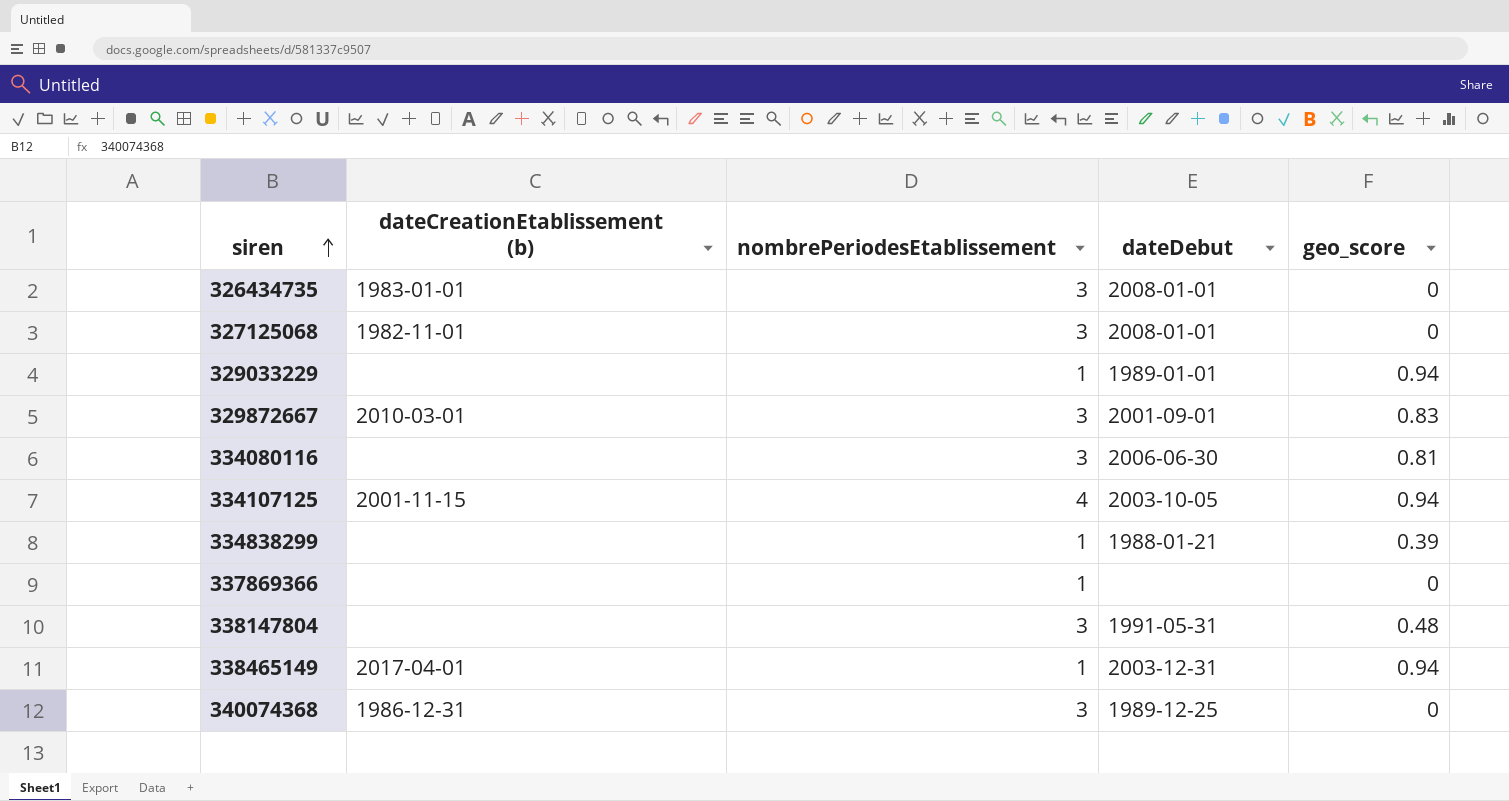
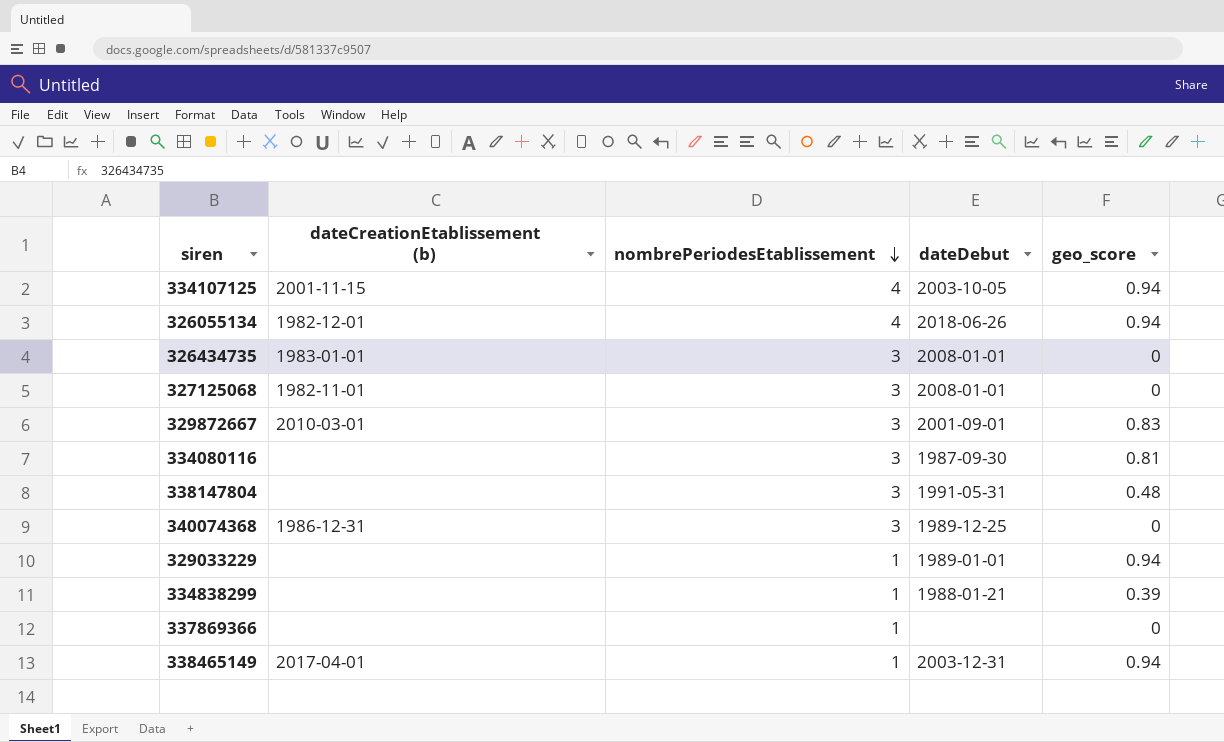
row order: siren ascending -> nombrePeriodesEtablissement descending
row 326055134: none -> 1982-12-01 | 4 | 2018-06-26 | 0.94
334080116 | dateDebut: 2006-06-30 -> 1987-09-30

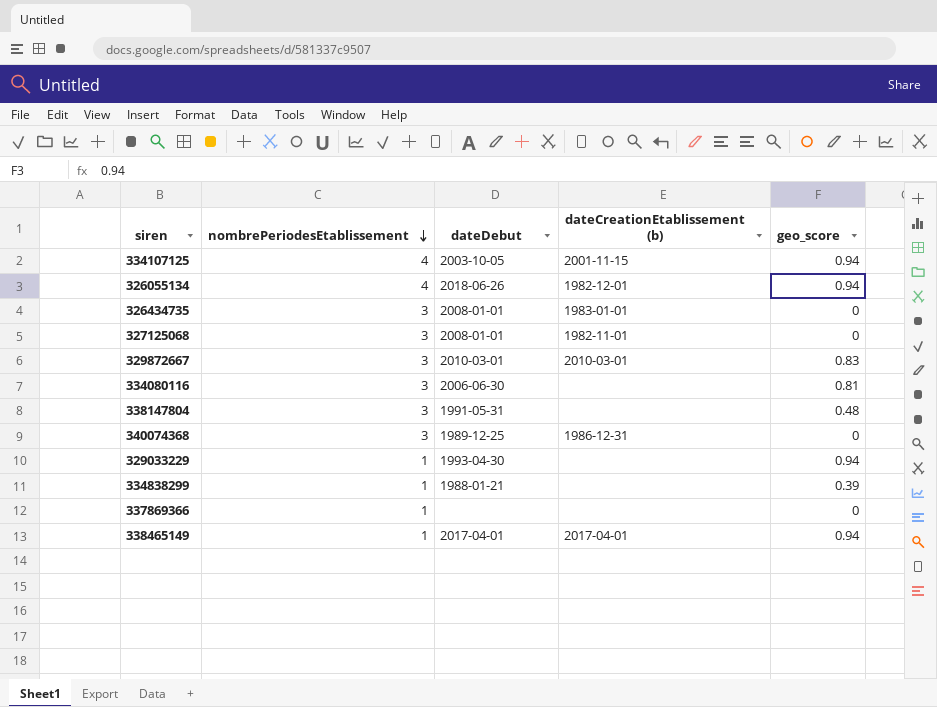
column dateCreationEtablissement (b) | position: 2 -> 4
329872667 | dateDebut: 2001-09-01 -> 2010-03-01
334080116 | dateDebut: 1987-09-30 -> 2006-06-30
329033229 | dateDebut: 1989-01-01 -> 1993-04-30
338465149 | dateDebut: 2003-12-31 -> 2017-04-01

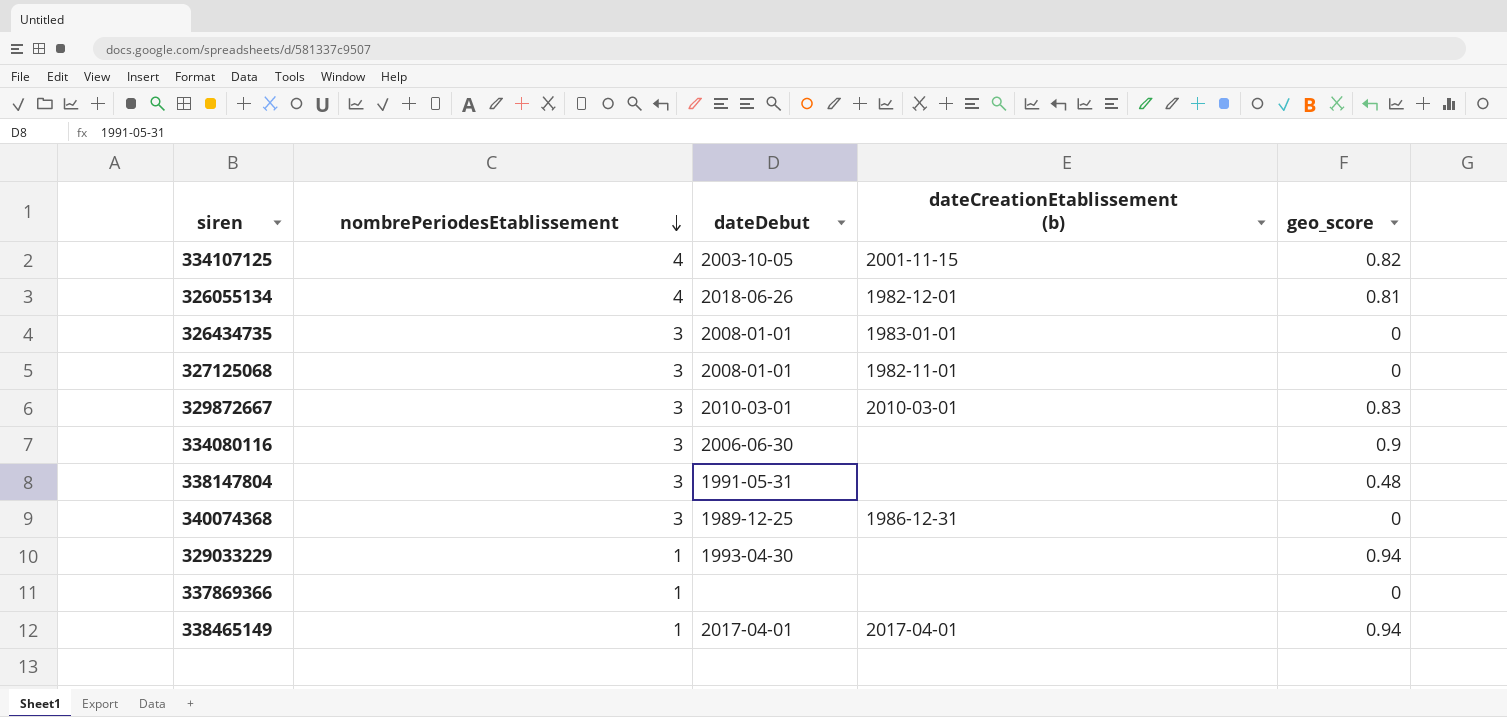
row 334838299: 1 | 1988-01-21 | none | 0.39 -> none
334107125 | geo_score: 0.94 -> 0.82
326055134 | geo_score: 0.94 -> 0.81
334080116 | geo_score: 0.81 -> 0.9

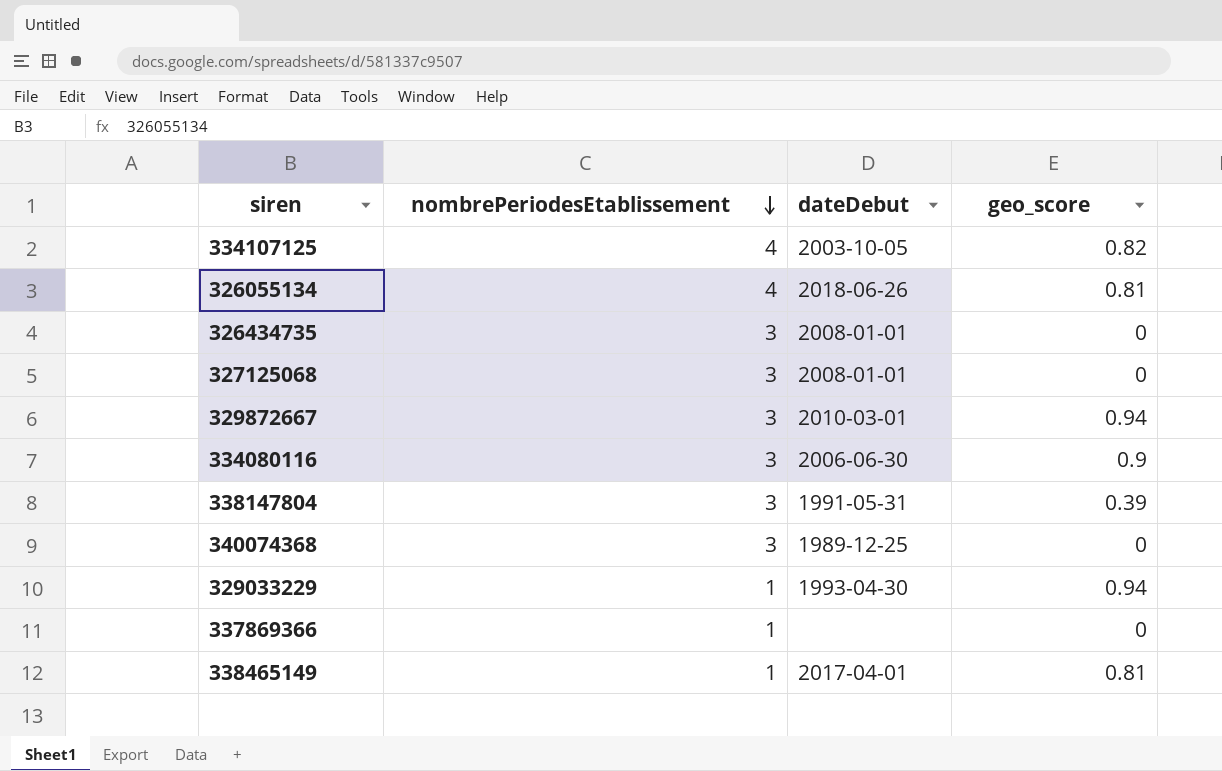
column dateCreationEtablissement (b) | position: 4 -> none
329872667 | geo_score: 0.83 -> 0.94
338147804 | geo_score: 0.48 -> 0.39
338465149 | geo_score: 0.94 -> 0.81

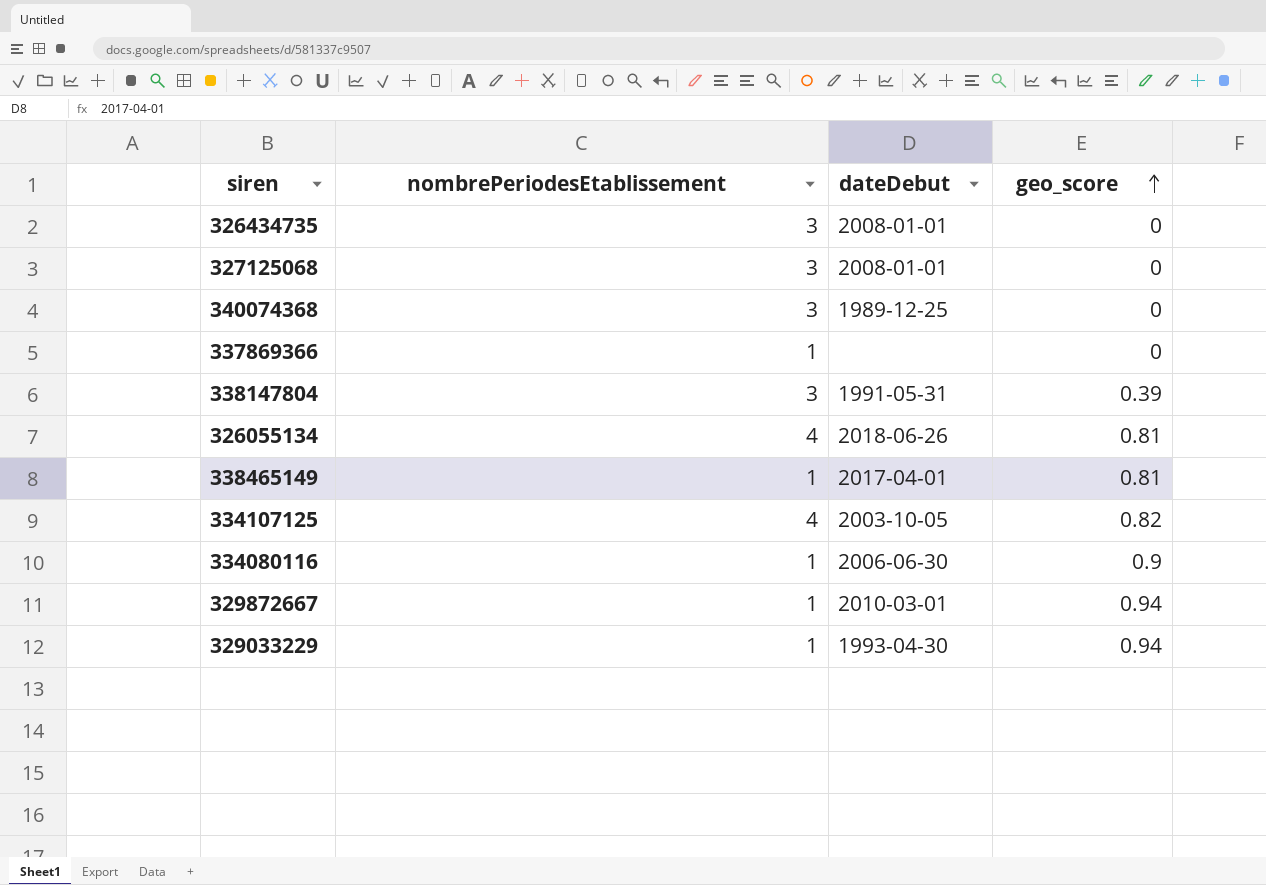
row order: nombrePeriodesEtablissement descending -> geo_score ascending
334080116 | nombrePeriodesEtablissement: 3 -> 1
329872667 | nombrePeriodesEtablissement: 3 -> 1

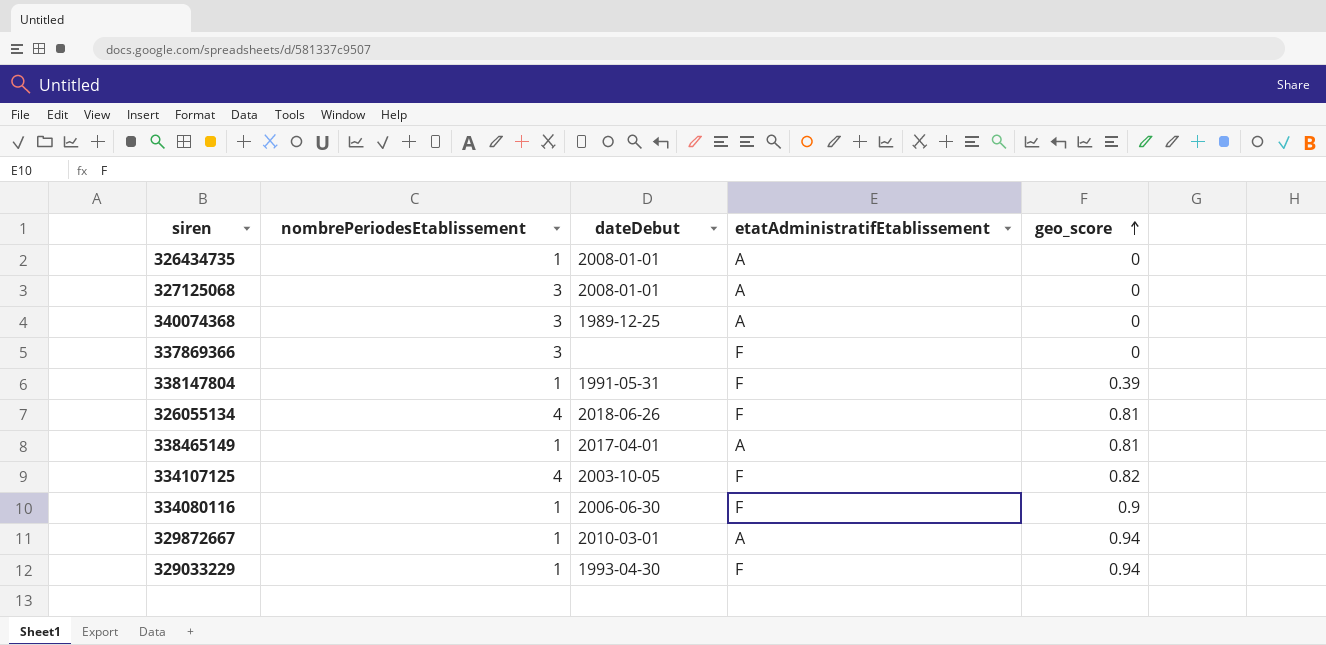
column etatAdministratifEtablissement | position: none -> 4
326434735 | nombrePeriodesEtablissement: 3 -> 1
337869366 | nombrePeriodesEtablissement: 1 -> 3
338147804 | nombrePeriodesEtablissement: 3 -> 1

